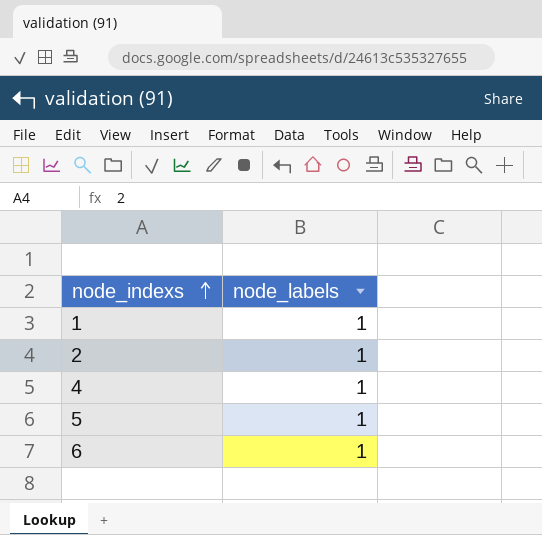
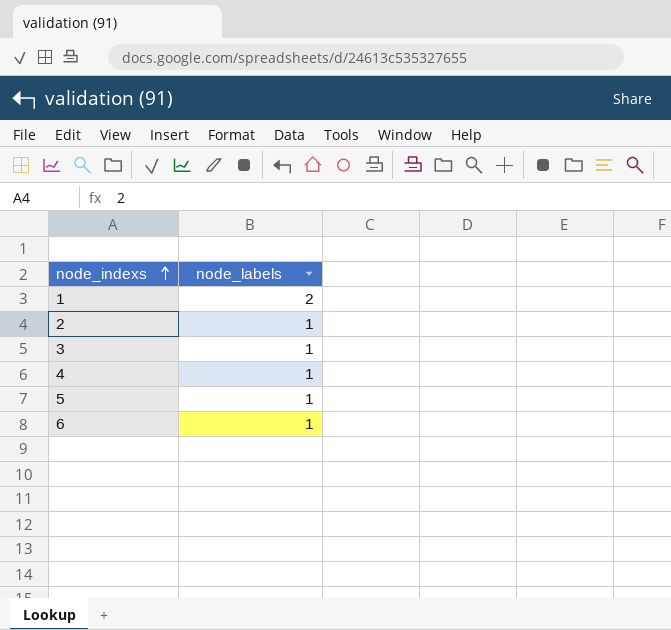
1 | node_labels: 1 -> 2
row 3: none -> 1

